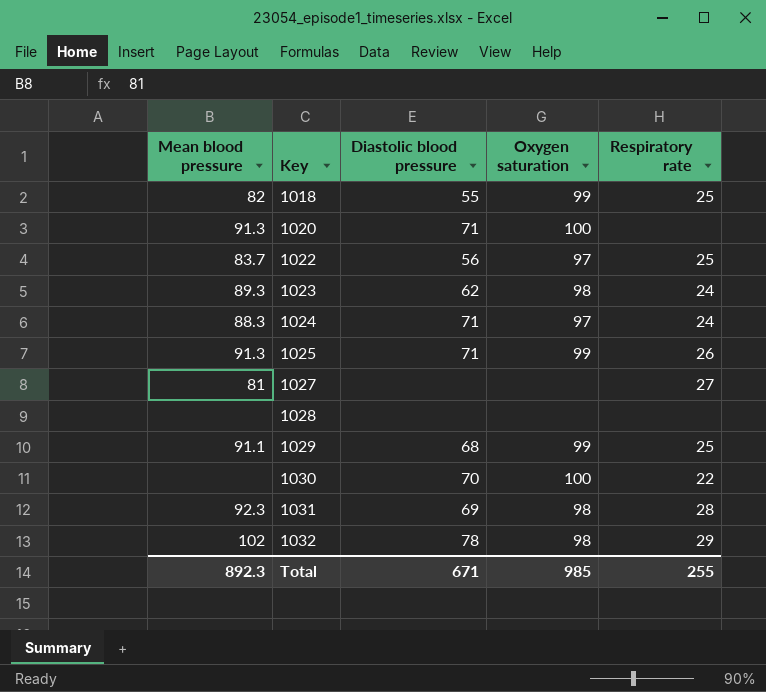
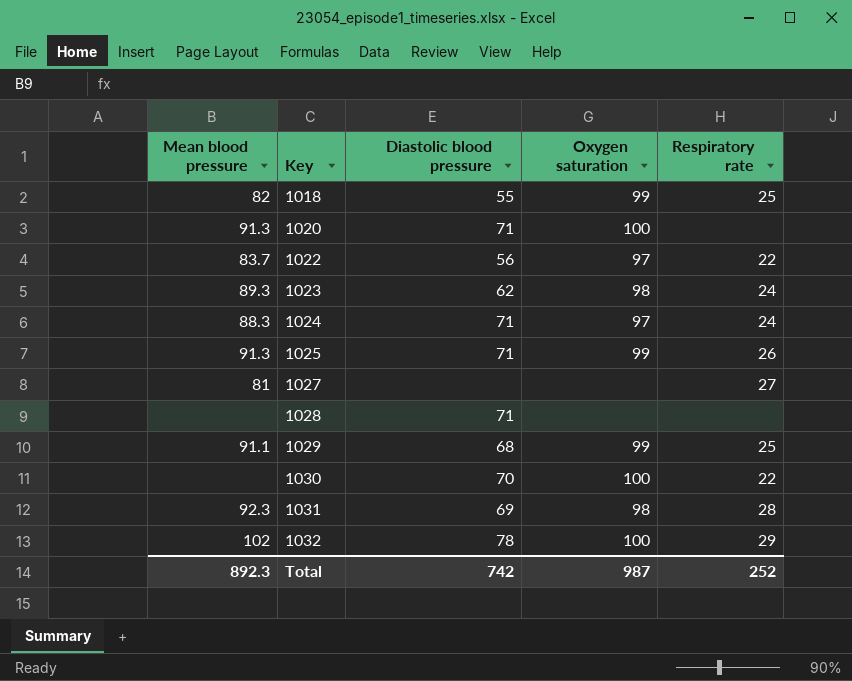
1022 | Respiratory rate: 25 -> 22
1028 | Diastolic blood pressure: none -> 71
1032 | Oxygen saturation: 98 -> 100
Total | Diastolic blood pressure: 671 -> 742
Total | Oxygen saturation: 985 -> 987
Total | Respiratory rate: 255 -> 252

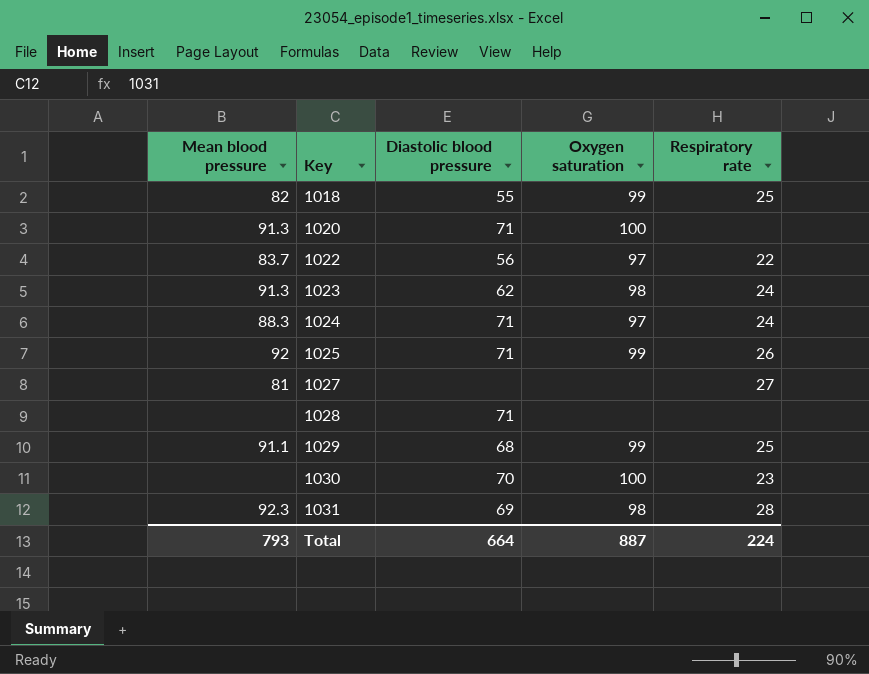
row 1032: 102 | 78 | 100 | 29 -> none
1023 | Mean blood pressure: 89.3 -> 91.3
1025 | Mean blood pressure: 91.3 -> 92
1030 | Respiratory rate: 22 -> 23
Total | Mean blood pressure: 892.3 -> 793
Total | Diastolic blood pressure: 742 -> 664
Total | Oxygen saturation: 987 -> 887
Total | Respiratory rate: 252 -> 224

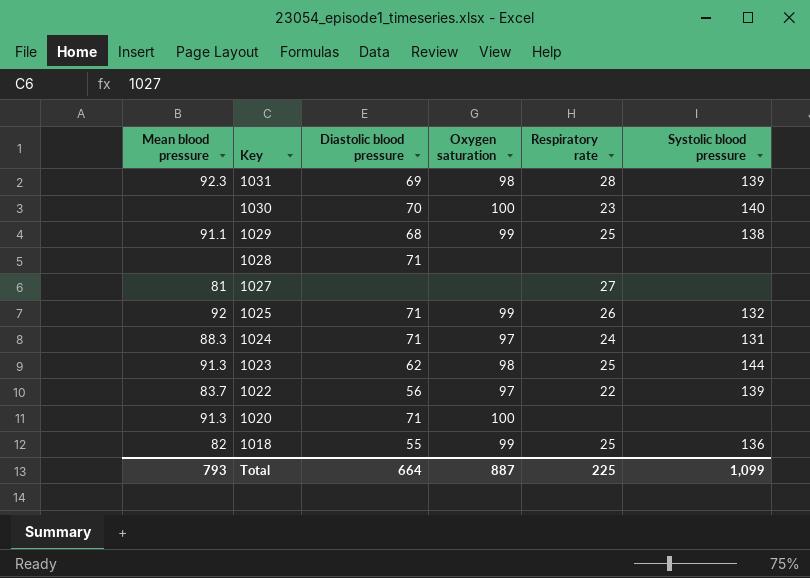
row order: Key ascending -> Key descending
column Systolic blood pressure | position: none -> 6
1023 | Respiratory rate: 24 -> 25
Total | Respiratory rate: 224 -> 225

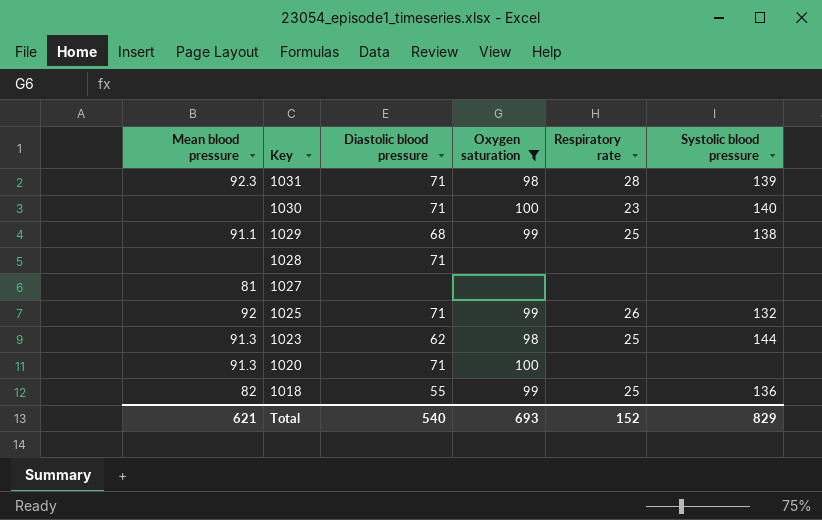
filter: none -> Oxygen saturation != 97
1031 | Diastolic blood pressure: 69 -> 71
1030 | Diastolic blood pressure: 70 -> 71
1027 | Respiratory rate: 27 -> none
Total | Mean blood pressure: 793 -> 621
Total | Diastolic blood pressure: 664 -> 540
Total | Oxygen saturation: 887 -> 693
Total | Respiratory rate: 225 -> 152
Total | Systolic blood pressure: 1,099 -> 829

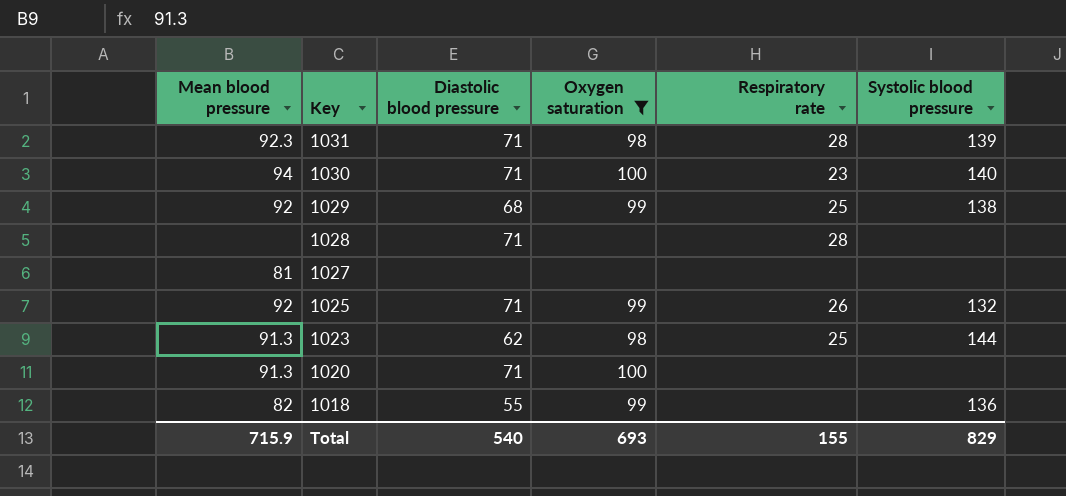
1030 | Mean blood pressure: none -> 94
1029 | Mean blood pressure: 91.1 -> 92
1028 | Respiratory rate: none -> 28
1018 | Respiratory rate: 25 -> none
Total | Mean blood pressure: 621 -> 715.9
Total | Respiratory rate: 152 -> 155

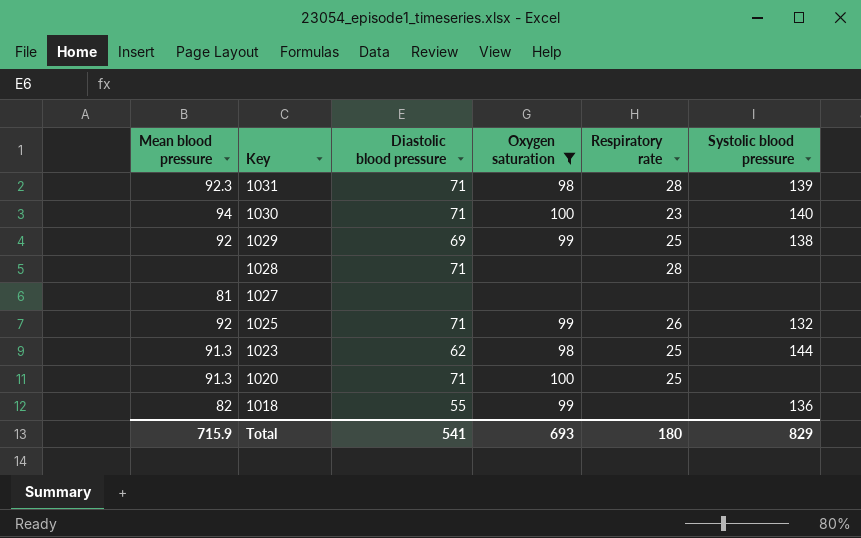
1029 | Diastolic blood pressure: 68 -> 69
1020 | Respiratory rate: none -> 25
Total | Diastolic blood pressure: 540 -> 541
Total | Respiratory rate: 155 -> 180

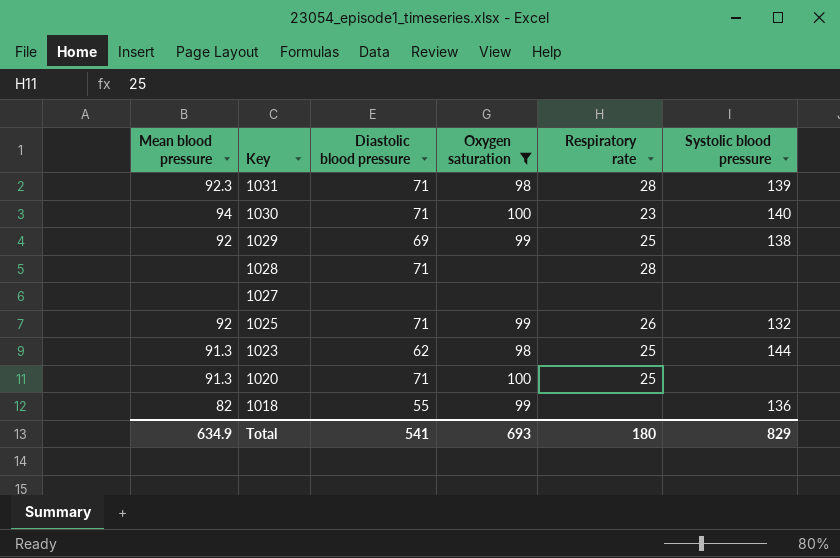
1027 | Mean blood pressure: 81 -> none
Total | Mean blood pressure: 715.9 -> 634.9

